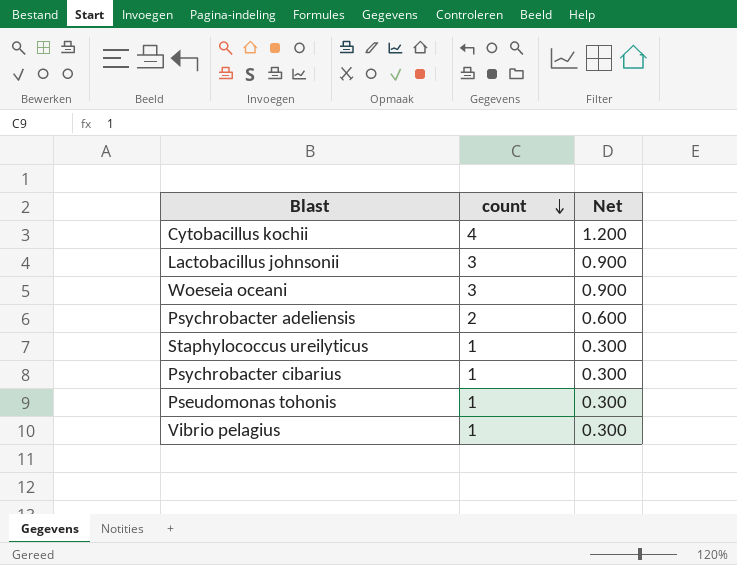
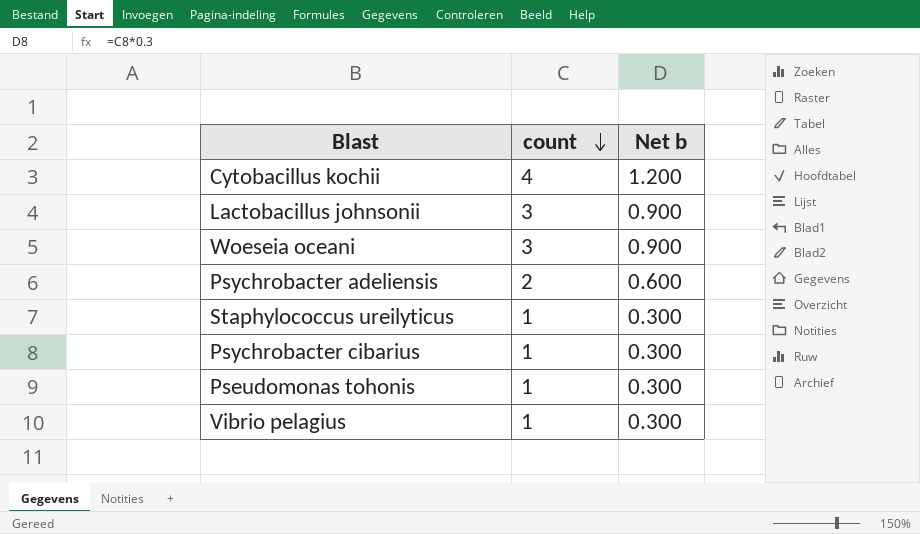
column name: Net -> Net b

